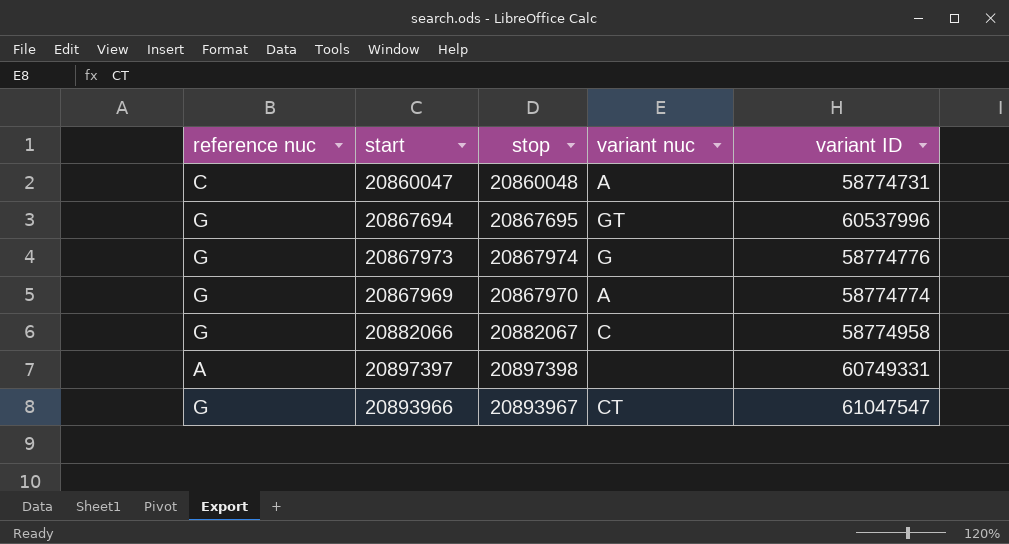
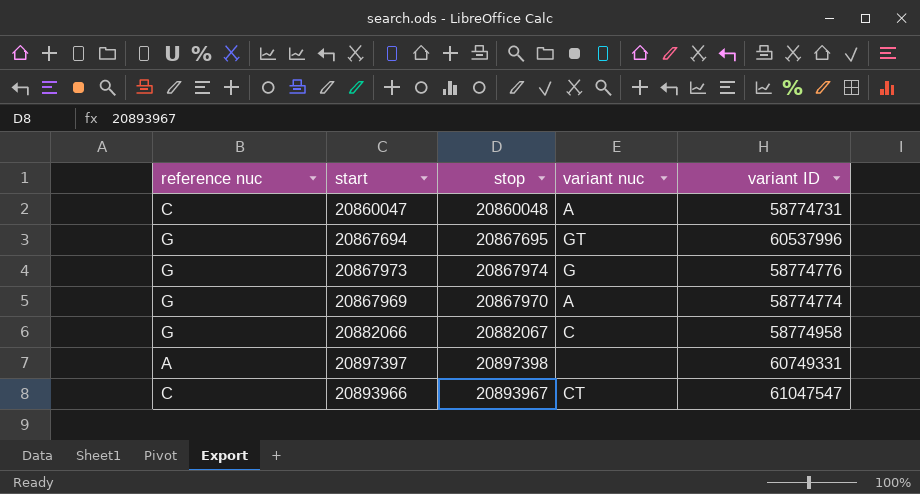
20893966 | reference nuc: G -> C

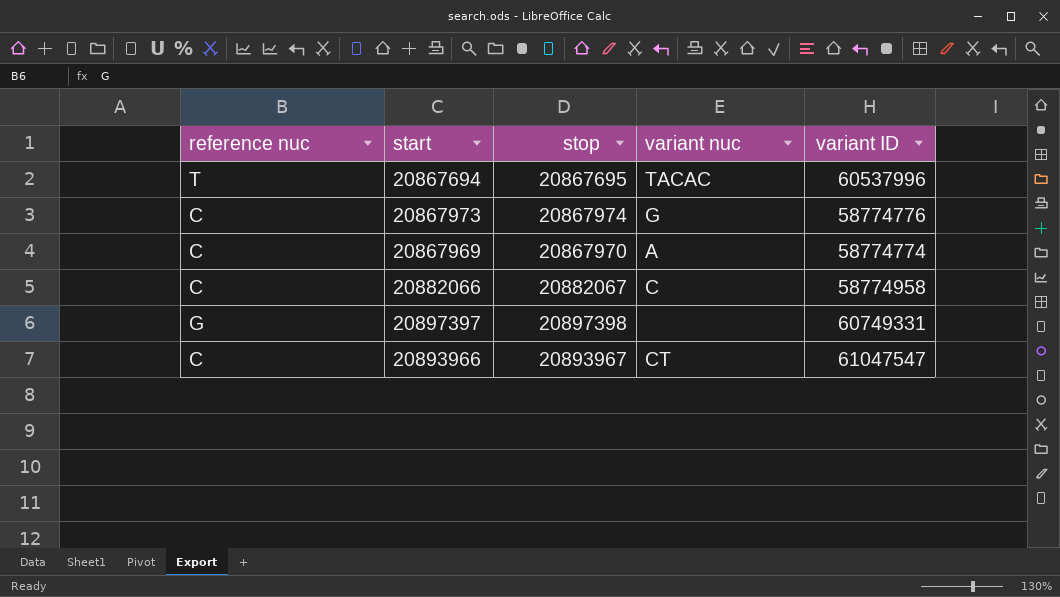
row 20860047: C | 20860048 | A | 58774731 -> none
20867694 | reference nuc: G -> T
20867694 | variant nuc: GT -> TACAC
20867973 | reference nuc: G -> C
20867969 | reference nuc: G -> C
20882066 | reference nuc: G -> C
20897397 | reference nuc: A -> G

